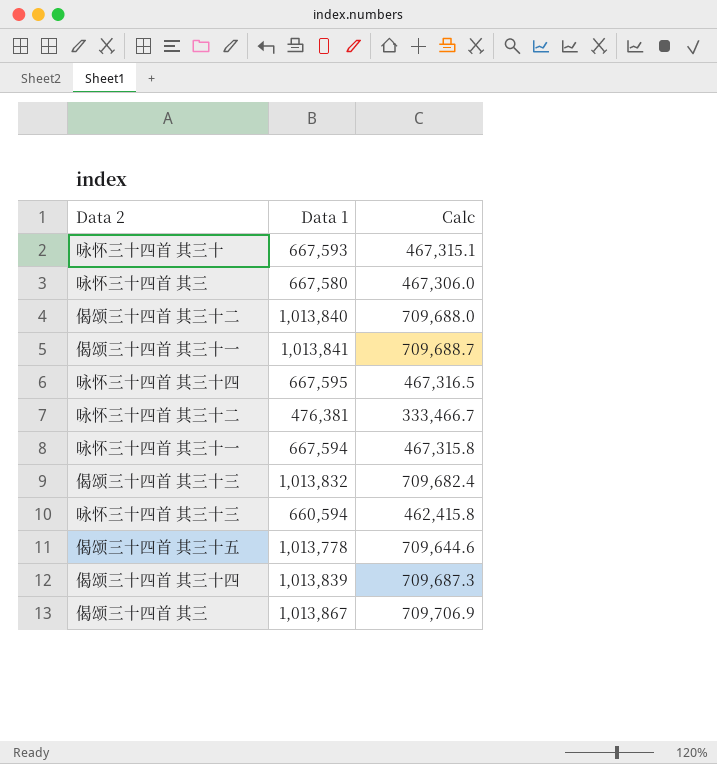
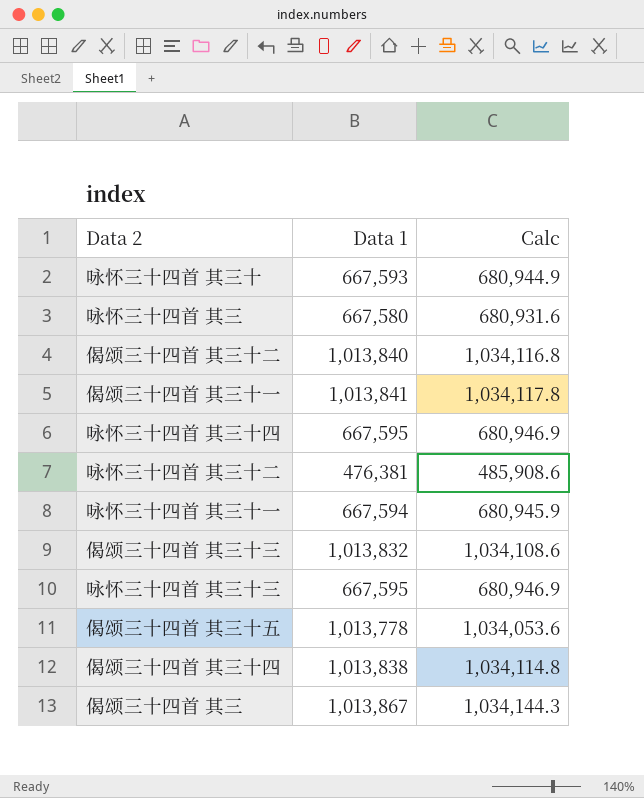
column Calc | formula: [Data 1] * 0.7 -> [Data 1] * 1.02
咏怀三十四首 其三十三 | Data 1: 660,594 -> 667,595
偈颂三十四首 其三十四 | Data 1: 1,013,839 -> 1,013,838

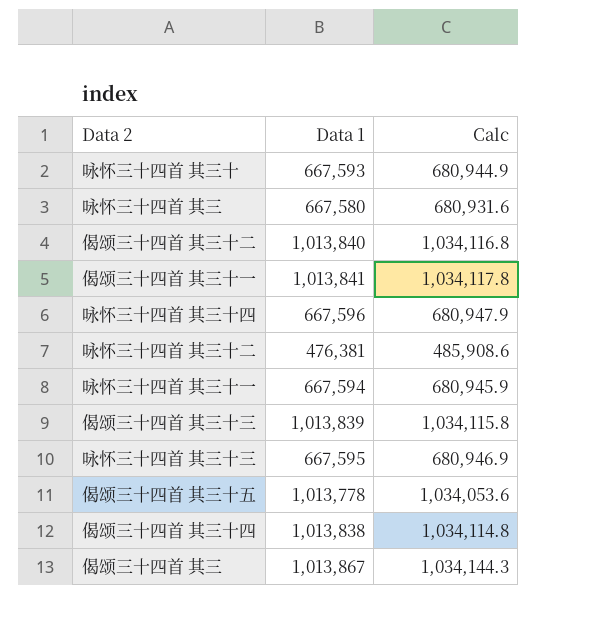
咏怀三十四首 其三十四 | Data 1: 667,595 -> 667,596
咏怀三十四首 其三十四 | Calc: 680,946.9 -> 680,947.9
偈颂三十四首 其三十三 | Data 1: 1,013,832 -> 1,013,839
偈颂三十四首 其三十三 | Calc: 1,034,108.6 -> 1,034,115.8

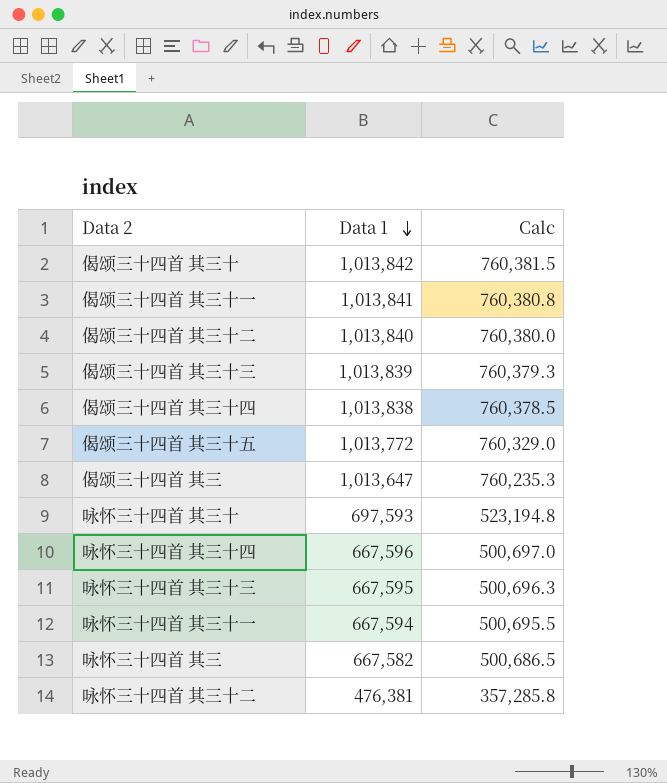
row order: none -> Data 1 descending
column Calc | formula: [Data 1] * 1.02 -> [Data 1] * 0.75
row 偈颂三十四首 其三十: none -> 1,013,842 | 760,381.5
偈颂三十四首 其三十五 | Data 1: 1,013,778 -> 1,013,772
偈颂三十四首 其三 | Data 1: 1,013,867 -> 1,013,647
咏怀三十四首 其三十 | Data 1: 667,593 -> 697,593
咏怀三十四首 其三 | Data 1: 667,580 -> 667,582

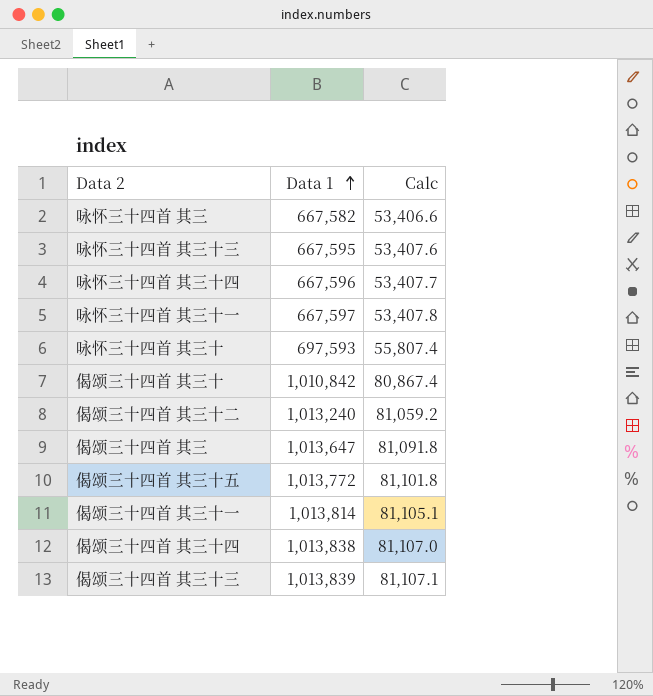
row order: Data 1 descending -> Data 1 ascending
column Calc | formula: [Data 1] * 0.75 -> [Data 1] * 0.08
row 咏怀三十四首 其三十二: 476,381 | 357,285.8 -> none
咏怀三十四首 其三十一 | Data 1: 667,594 -> 667,597
偈颂三十四首 其三十 | Data 1: 1,013,842 -> 1,010,842
偈颂三十四首 其三十二 | Data 1: 1,013,840 -> 1,013,240
偈颂三十四首 其三十一 | Data 1: 1,013,841 -> 1,013,814

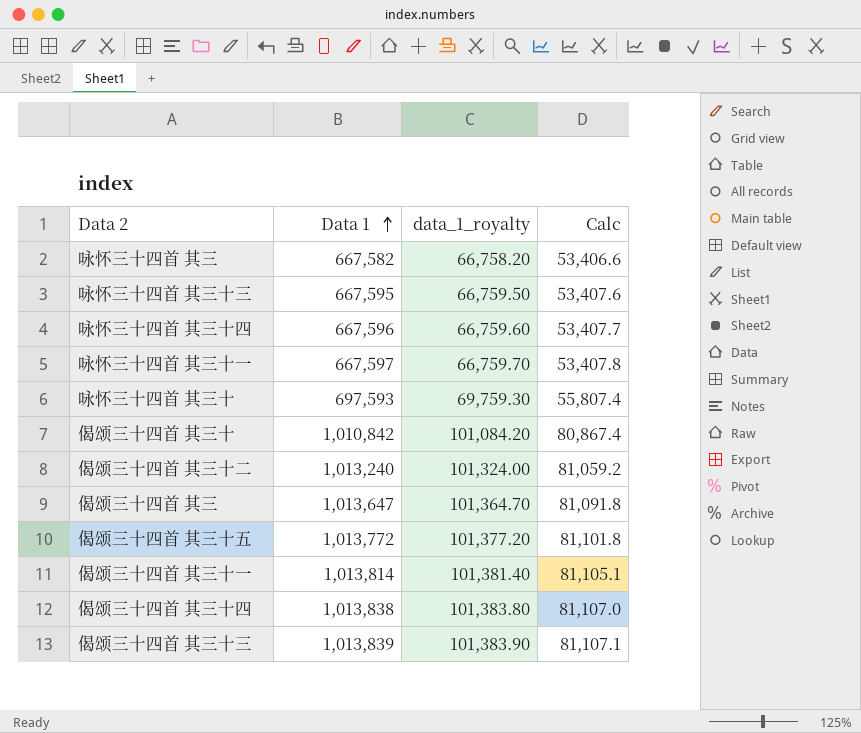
column data_1_royalty | formula: none -> [Data 1] * 0.1

